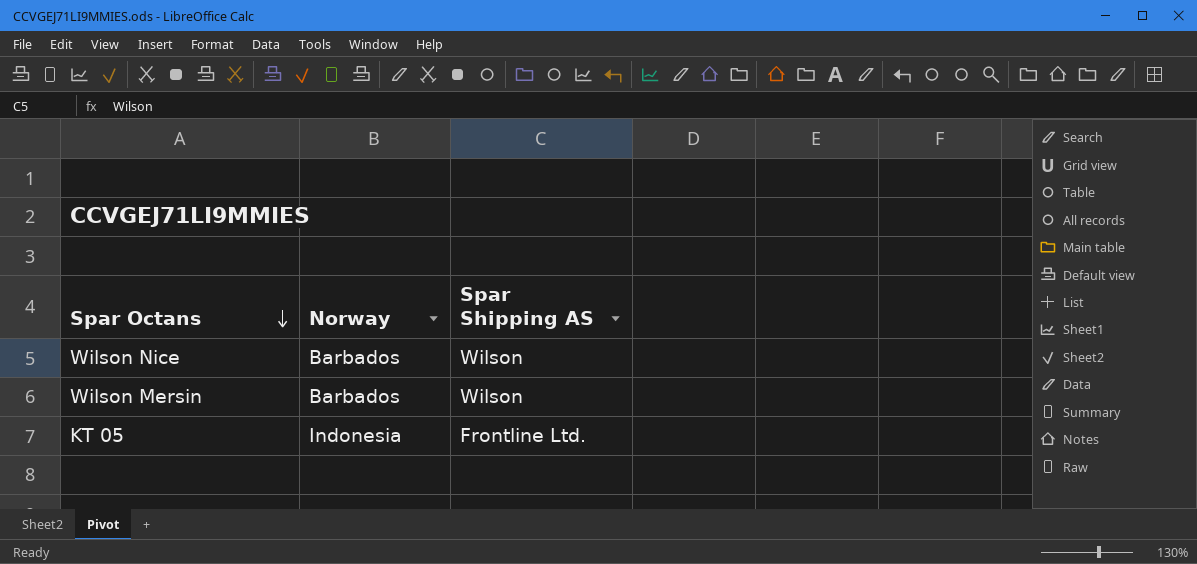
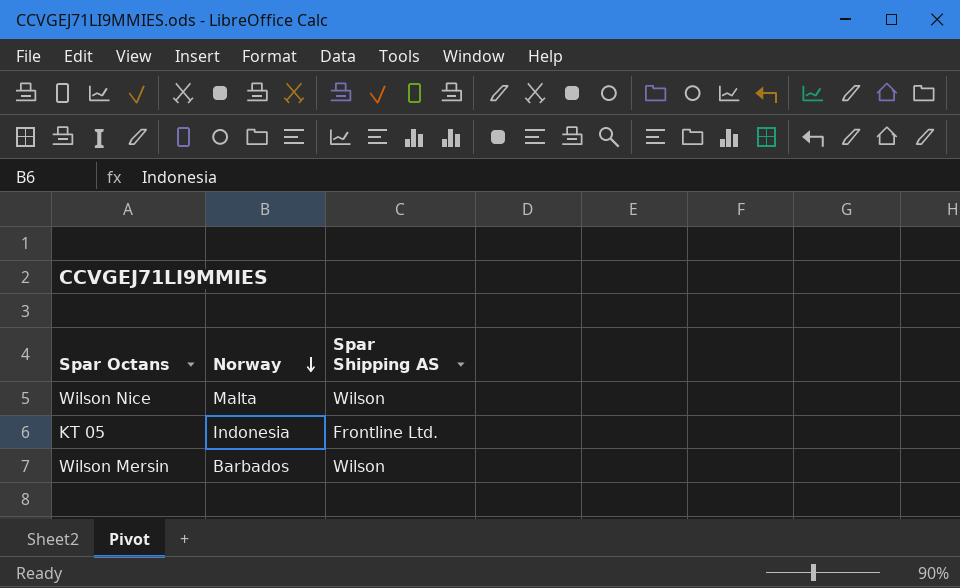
row order: Spar Octans descending -> Norway descending
Wilson Nice | Norway: Barbados -> Malta

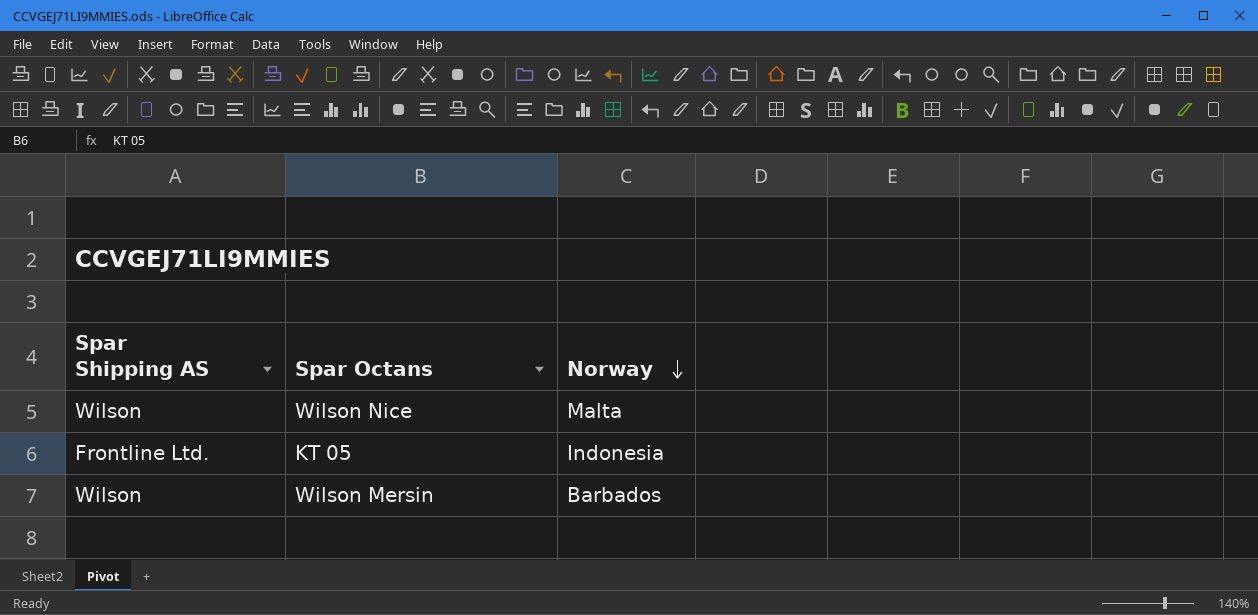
column Spar Shipping AS | position: 3 -> 1

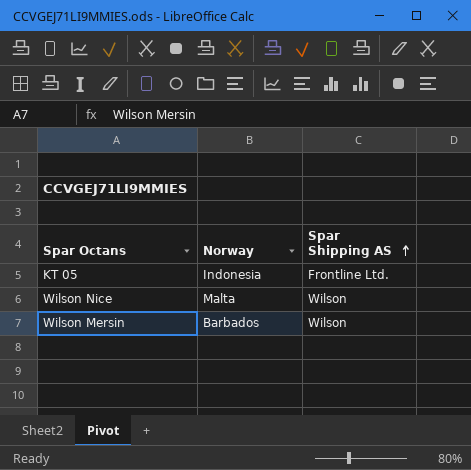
row order: Norway descending -> Spar Shipping AS ascending
column Spar Shipping AS | position: 1 -> 3

